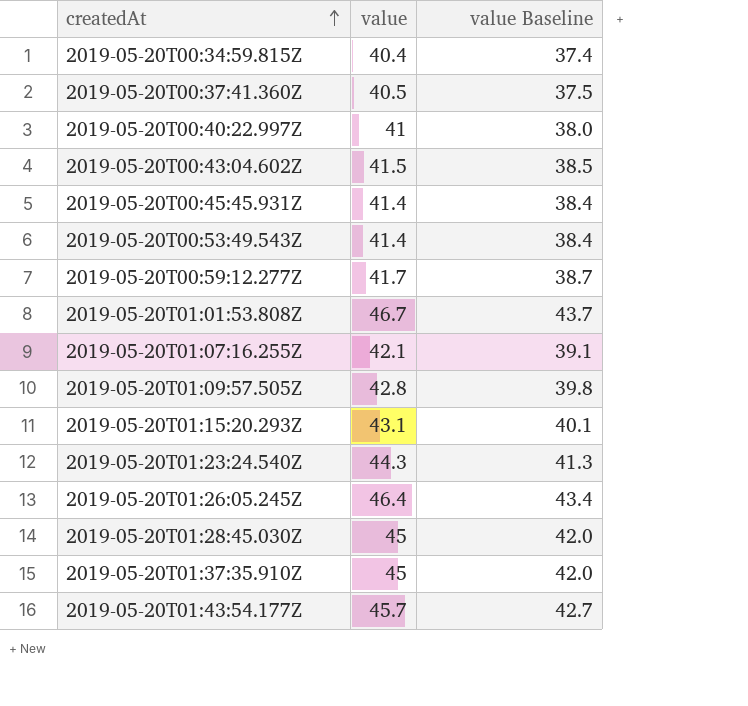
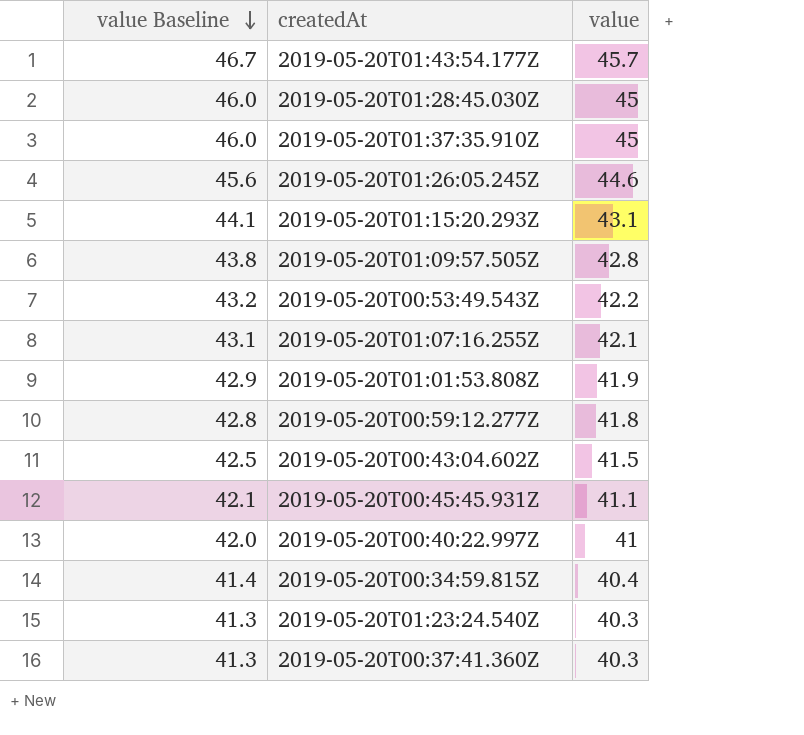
row order: createdAt ascending -> value Baseline descending
column value Baseline | formula: [value] - 3 -> [value] + 1
column value Baseline | position: 3 -> 1
2019-05-20T01:26:05.245Z | value: 46.4 -> 44.6
2019-05-20T00:53:49.543Z | value: 41.4 -> 42.2
2019-05-20T01:01:53.808Z | value: 46.7 -> 41.9
2019-05-20T00:59:12.277Z | value: 41.7 -> 41.8
2019-05-20T00:45:45.931Z | value: 41.4 -> 41.1
2019-05-20T01:23:24.540Z | value: 44.3 -> 40.3
2019-05-20T00:37:41.360Z | value: 40.5 -> 40.3

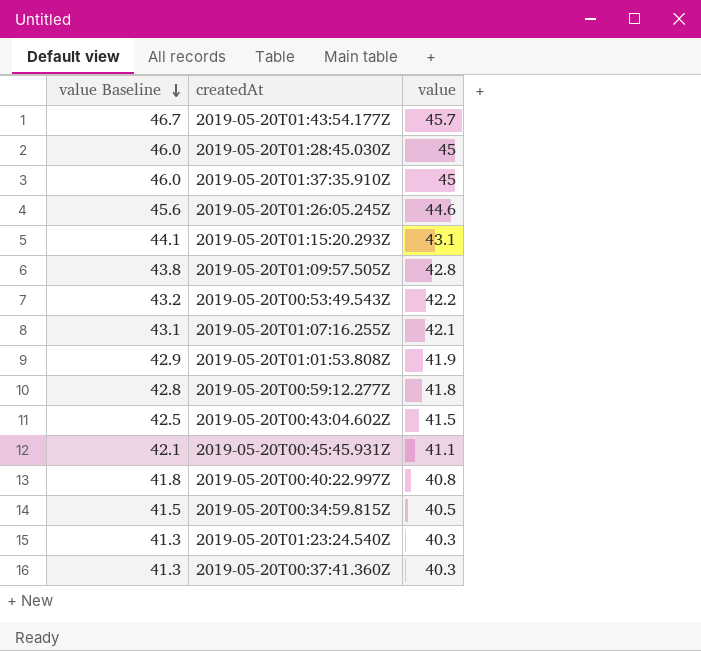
2019-05-20T00:40:22.997Z | value Baseline: 42.0 -> 41.8
2019-05-20T00:40:22.997Z | value: 41 -> 40.8
2019-05-20T00:34:59.815Z | value Baseline: 41.4 -> 41.5
2019-05-20T00:34:59.815Z | value: 40.4 -> 40.5

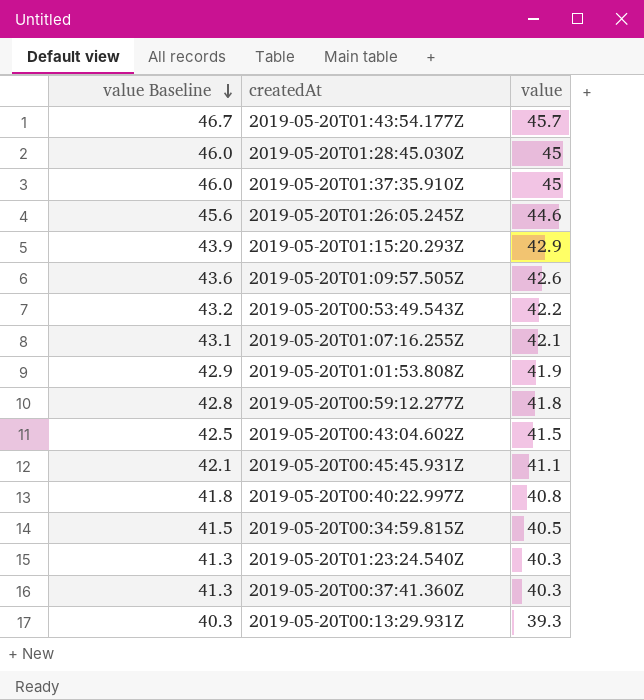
2019-05-20T01:15:20.293Z | value Baseline: 44.1 -> 43.9
2019-05-20T01:15:20.293Z | value: 43.1 -> 42.9
2019-05-20T01:09:57.505Z | value Baseline: 43.8 -> 43.6
2019-05-20T01:09:57.505Z | value: 42.8 -> 42.6
row 2019-05-20T00:13:29.931Z: none -> 40.3 | 39.3

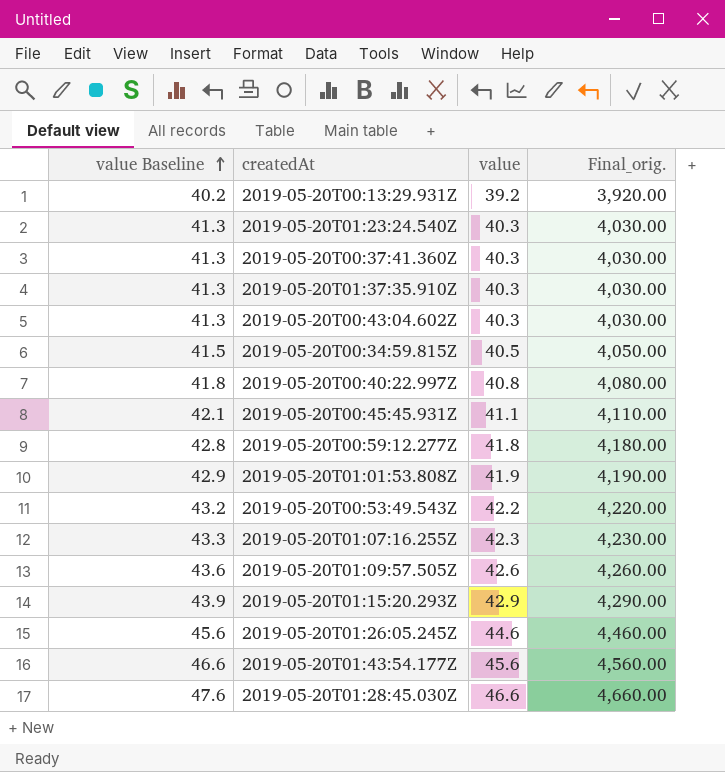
row order: value Baseline descending -> value Baseline ascending
column Final_orig. | formula: none -> [value] * 100
2019-05-20T00:13:29.931Z | value Baseline: 40.3 -> 40.2
2019-05-20T00:13:29.931Z | value: 39.3 -> 39.2
2019-05-20T01:37:35.910Z | value Baseline: 46.0 -> 41.3
2019-05-20T01:37:35.910Z | value: 45 -> 40.3
2019-05-20T00:43:04.602Z | value Baseline: 42.5 -> 41.3
2019-05-20T00:43:04.602Z | value: 41.5 -> 40.3
2019-05-20T01:07:16.255Z | value Baseline: 43.1 -> 43.3
2019-05-20T01:07:16.255Z | value: 42.1 -> 42.3
2019-05-20T01:43:54.177Z | value Baseline: 46.7 -> 46.6
2019-05-20T01:43:54.177Z | value: 45.7 -> 45.6
2019-05-20T01:28:45.030Z | value Baseline: 46.0 -> 47.6
2019-05-20T01:28:45.030Z | value: 45 -> 46.6

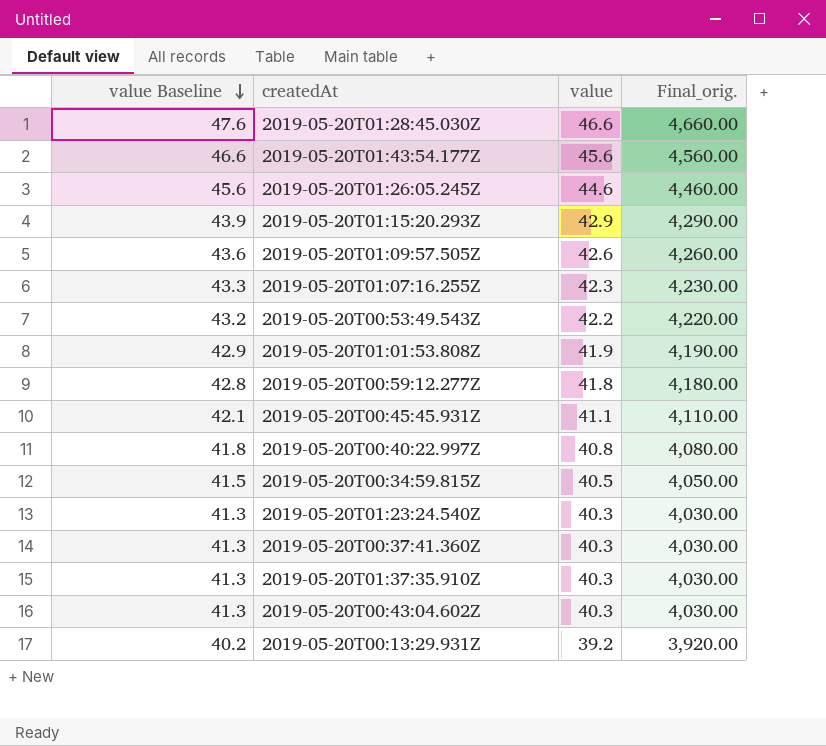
row order: value Baseline ascending -> value Baseline descending

